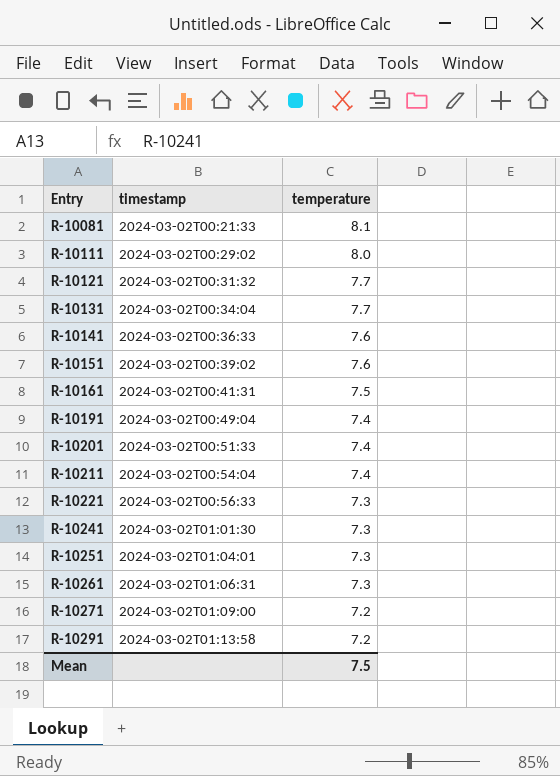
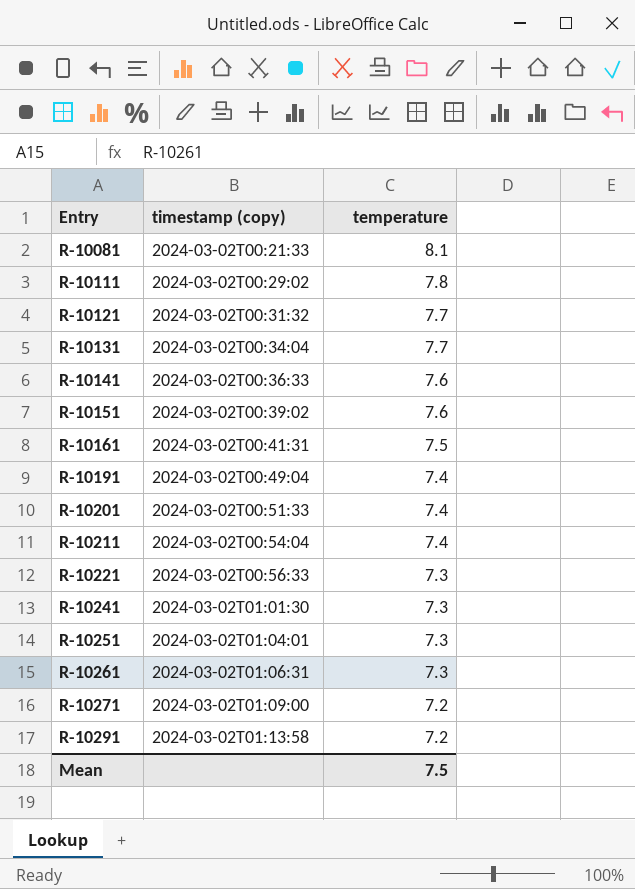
column name: timestamp -> timestamp (copy)
R-10111 | temperature: 8.0 -> 7.8

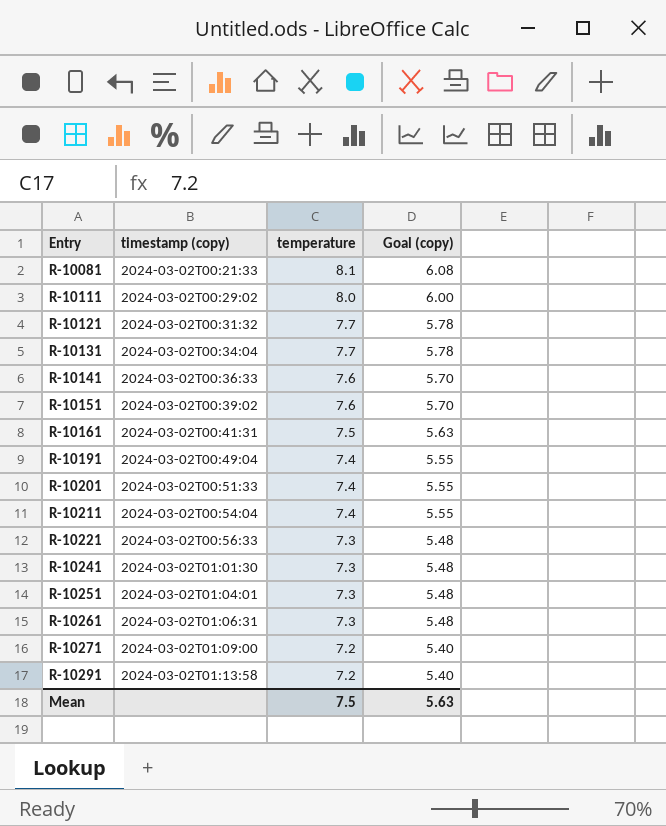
column Goal (copy) | formula: none -> [temperature] * 0.75
R-10111 | temperature: 7.8 -> 8.0

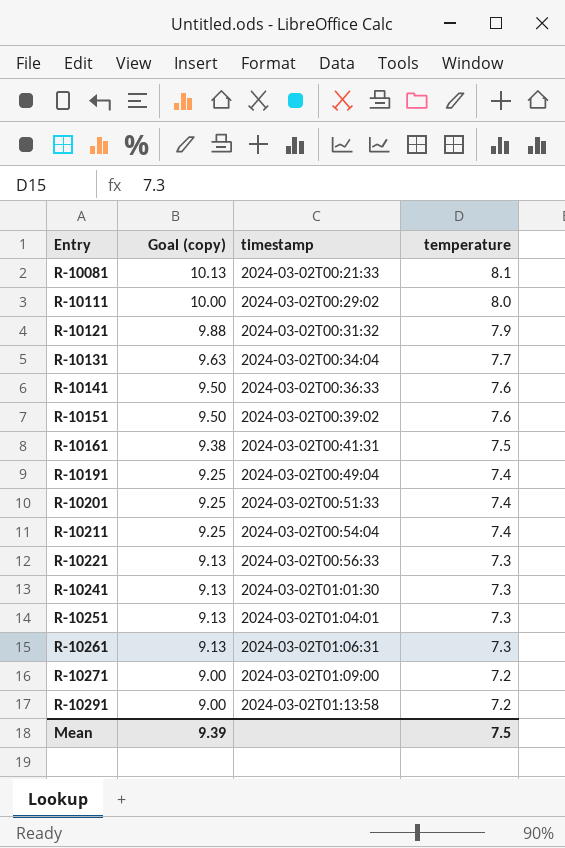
column Goal (copy) | formula: [temperature] * 0.75 -> [temperature] * 1.25
column Goal (copy) | position: 4 -> 2
column name: timestamp (copy) -> timestamp
R-10121 | temperature: 7.7 -> 7.9
Mean | Goal (copy): 5.63 -> 9.39

